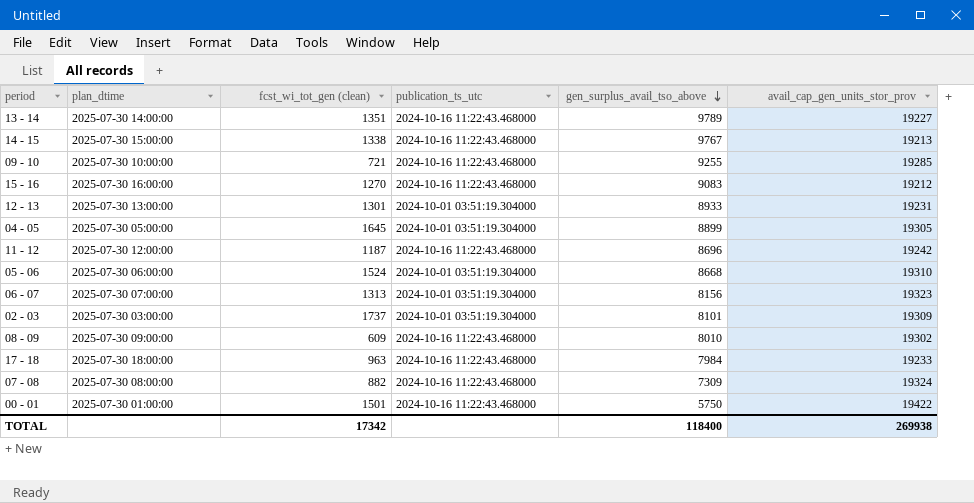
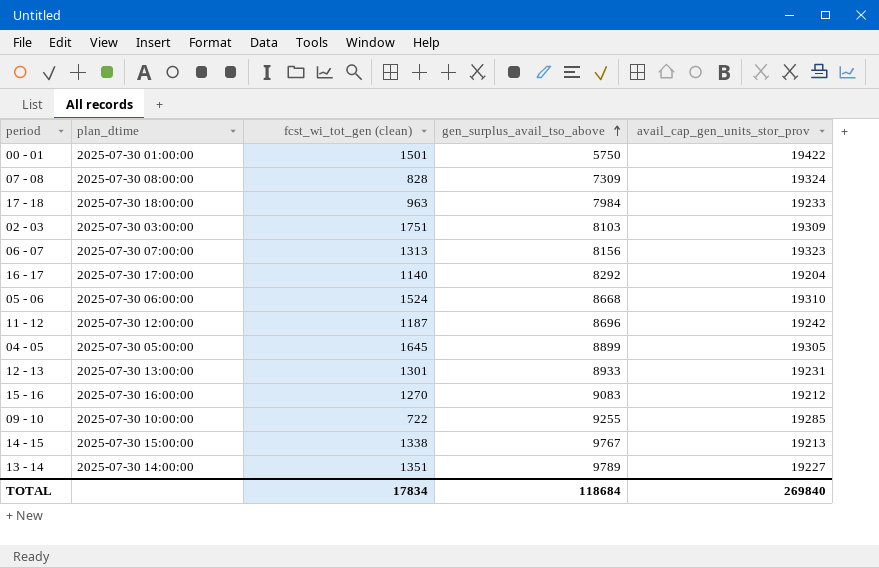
row order: gen_surplus_avail_tso_above descending -> gen_surplus_avail_tso_above ascending
column publication_ts_utc | position: 4 -> none
row 08 - 09: 2025-07-30 09:00:00 | 609 | 2024-10-16 11:22:43.468000 | 8010 | 19302 -> none
07 - 08 | fcst_wi_tot_gen (clean): 882 -> 828
02 - 03 | fcst_wi_tot_gen (clean): 1737 -> 1751
02 - 03 | gen_surplus_avail_tso_above: 8101 -> 8103
row 16 - 17: none -> 2025-07-30 17:00:00 | 1140 | 8292 | 19204
09 - 10 | fcst_wi_tot_gen (clean): 721 -> 722
TOTAL | fcst_wi_tot_gen (clean): 17342 -> 17834
TOTAL | gen_surplus_avail_tso_above: 118400 -> 118684
TOTAL | avail_cap_gen_units_stor_prov: 269938 -> 269840

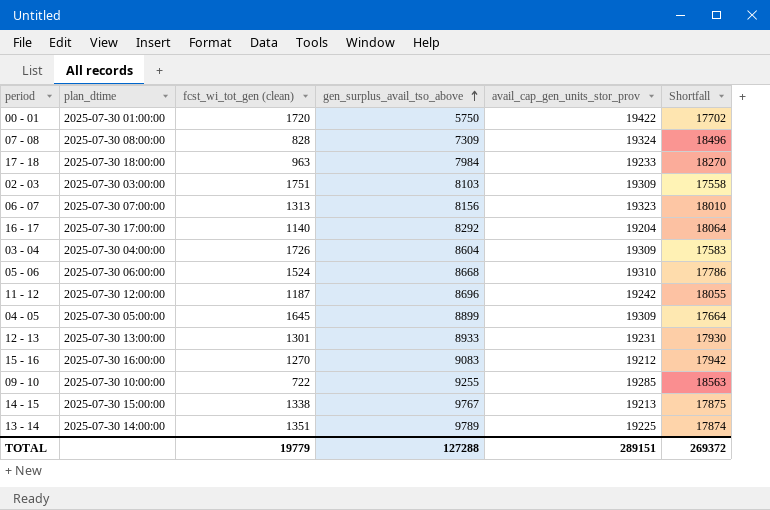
column Shortfall | formula: none -> [avail_cap_gen_units_stor_prov] - [fcst_wi_tot_gen (clean)]
00 - 01 | fcst_wi_tot_gen (clean): 1501 -> 1720
row 03 - 04: none -> 2025-07-30 04:00:00 | 1726 | 8604 | 19309 | 17583
04 - 05 | avail_cap_gen_units_stor_prov: 19305 -> 19309
13 - 14 | avail_cap_gen_units_stor_prov: 19227 -> 19225
TOTAL | fcst_wi_tot_gen (clean): 17834 -> 19779
TOTAL | gen_surplus_avail_tso_above: 118684 -> 127288
TOTAL | avail_cap_gen_units_stor_prov: 269840 -> 289151

